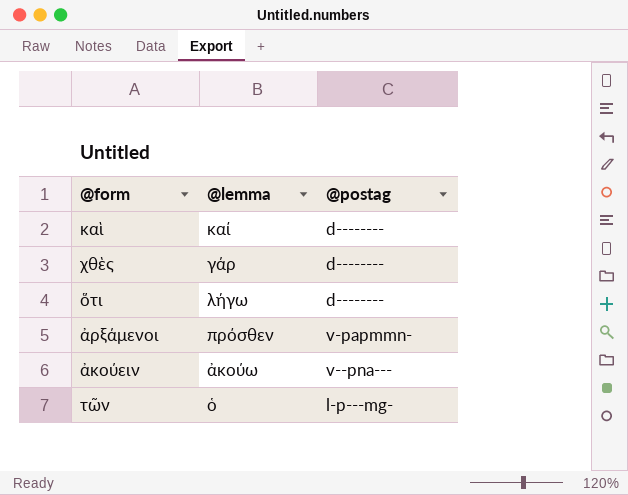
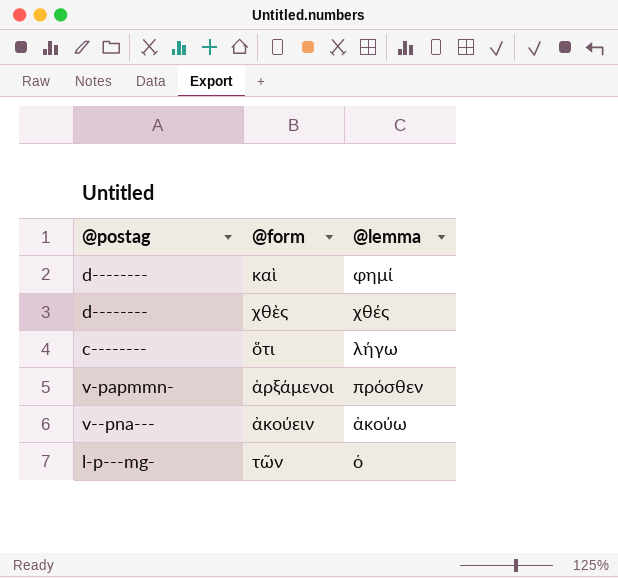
column @postag | position: 3 -> 1
καὶ | @lemma: καί -> φημί
χθὲς | @lemma: γάρ -> χθές
ὅτι | @postag: d-------- -> c--------

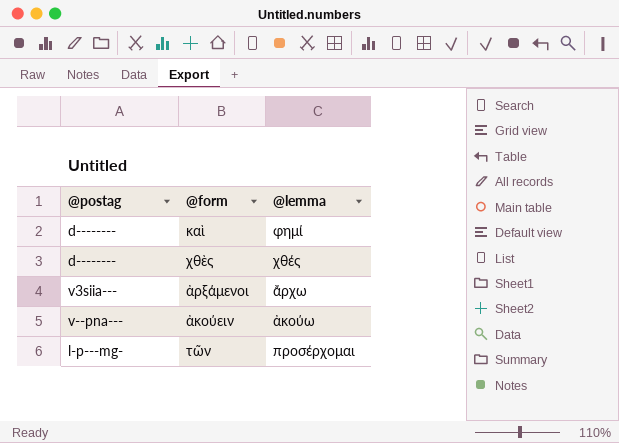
row ὅτι: c-------- | λήγω -> none
ἀρξάμενοι | @postag: v-papmmn- -> v3siia---
ἀρξάμενοι | @lemma: πρόσθεν -> ἄρχω
τῶν | @lemma: ὁ -> προσέρχομαι

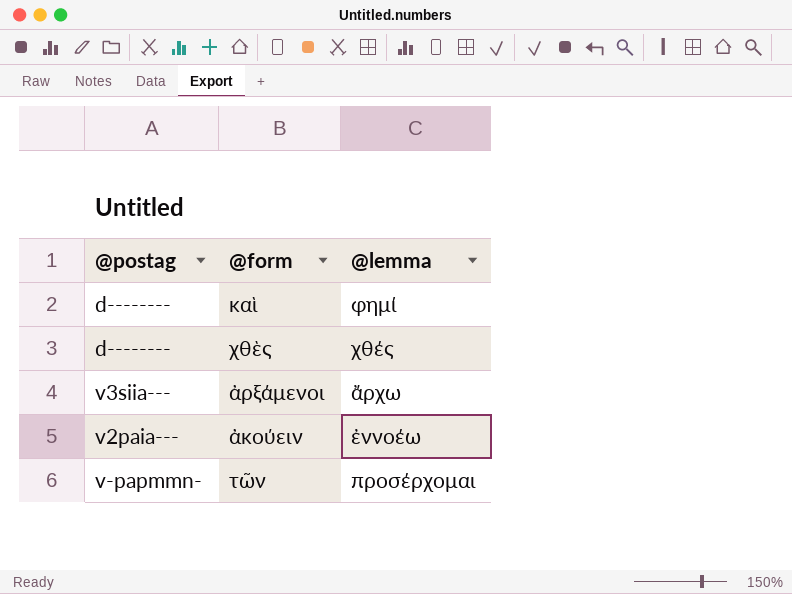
ἀκούειν | @postag: v--pna--- -> v2paia---
ἀκούειν | @lemma: ἀκούω -> ἐννοέω
τῶν | @postag: l-p---mg- -> v-papmmn-

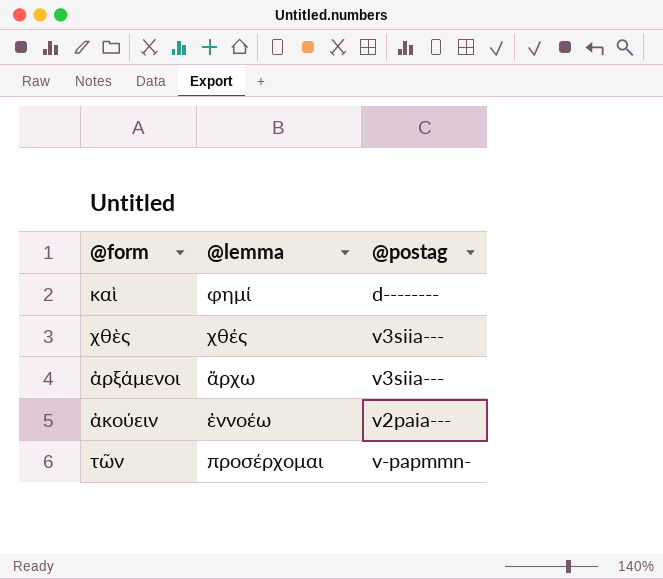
column @postag | position: 1 -> 3
χθὲς | @postag: d-------- -> v3siia---

